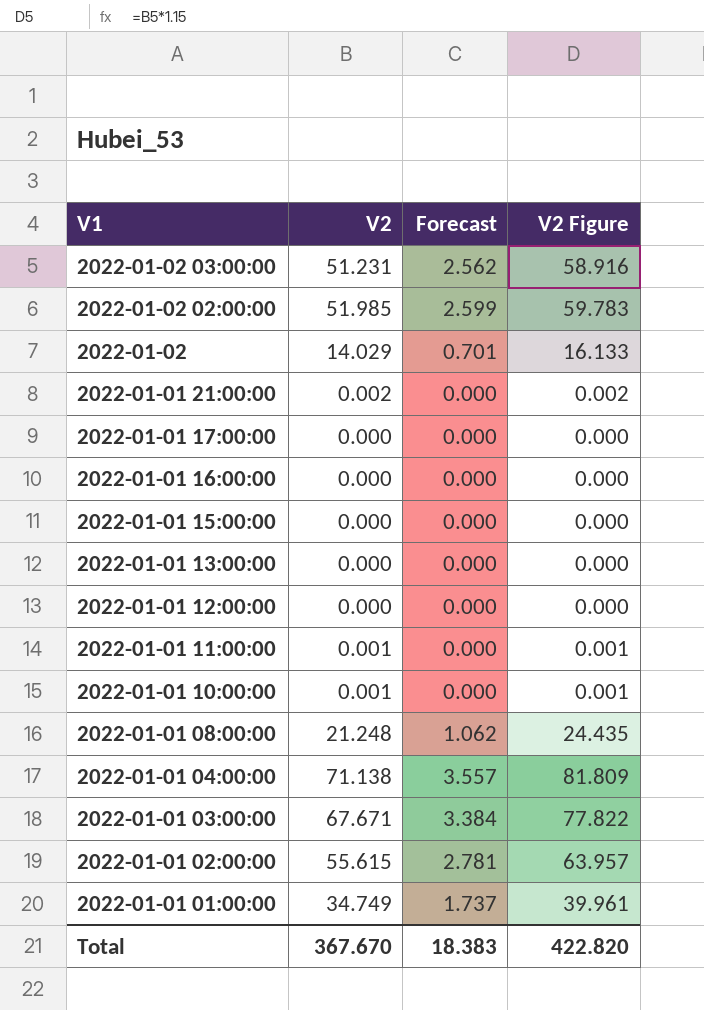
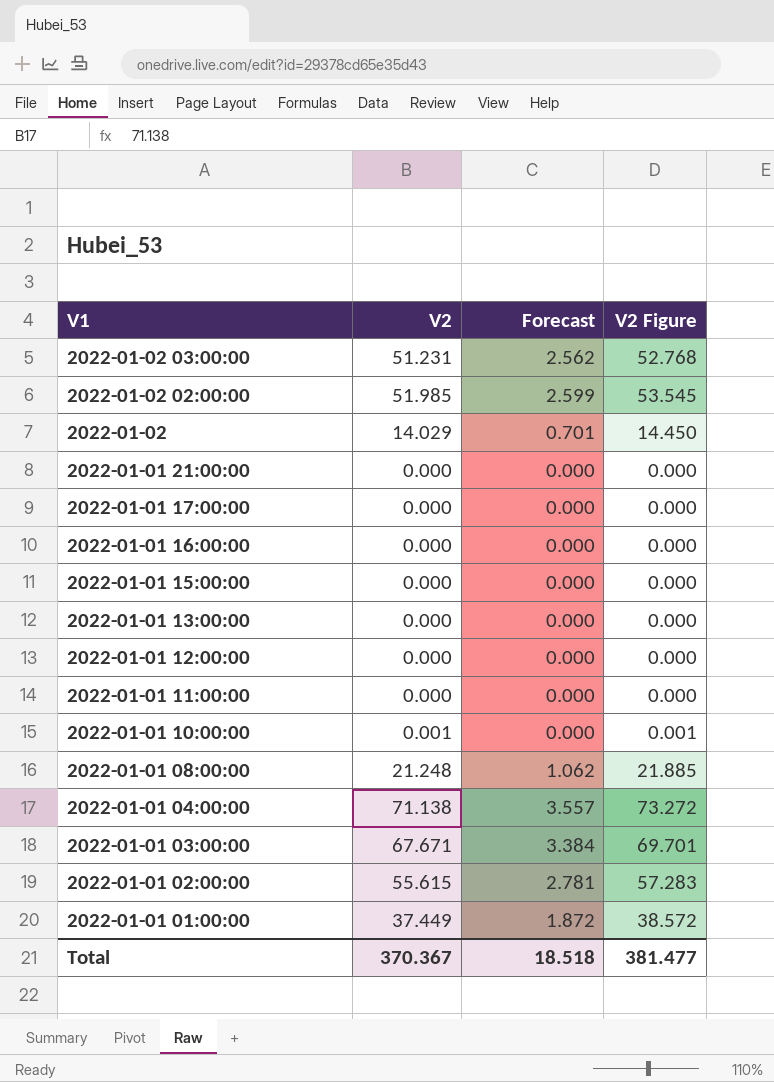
column V2 Figure | formula: [V2] * 1.15 -> [V2] * 1.03
2022-01-01 21:00:00 | V2: 0.002 -> 0.000
2022-01-01 11:00:00 | V2: 0.001 -> 0.000
2022-01-01 01:00:00 | V2: 34.749 -> 37.449
2022-01-01 01:00:00 | Forecast: 1.737 -> 1.872
Total | V2: 367.670 -> 370.367
Total | Forecast: 18.383 -> 18.518
Total | V2 Figure: 422.820 -> 381.477

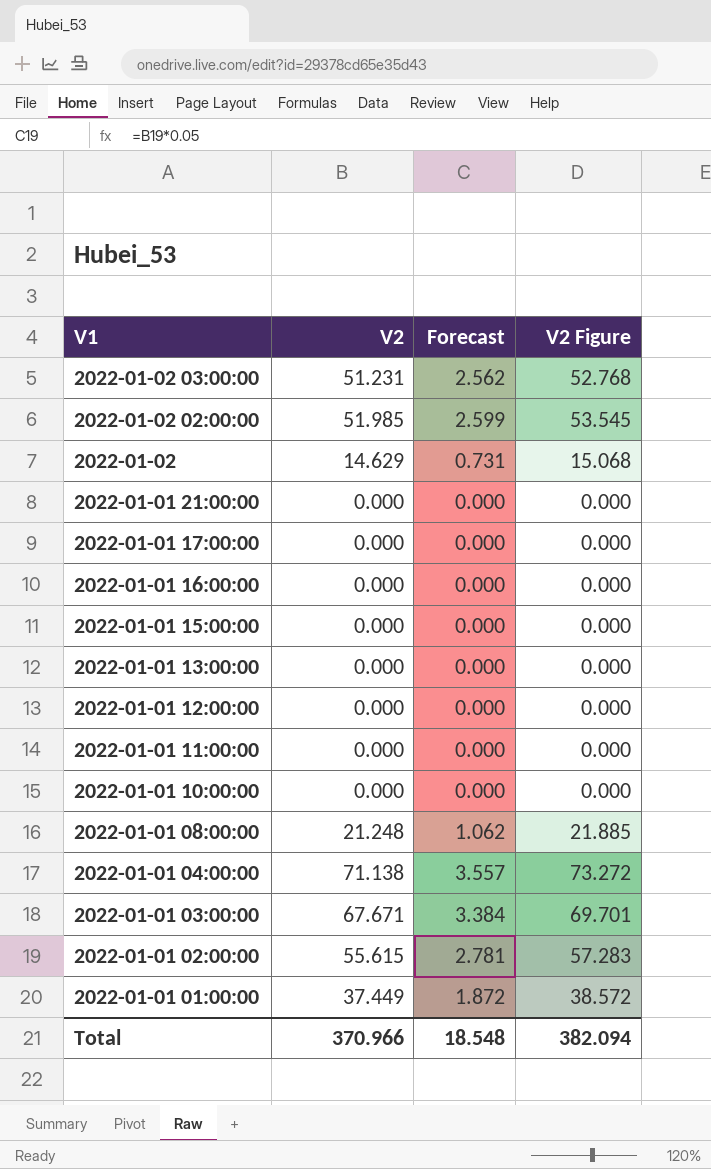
2022-01-02 | V2: 14.029 -> 14.629
2022-01-02 | Forecast: 0.701 -> 0.731
2022-01-02 | V2 Figure: 14.450 -> 15.068
2022-01-01 10:00:00 | V2: 0.001 -> 0.000
2022-01-01 10:00:00 | V2 Figure: 0.001 -> 0.000
Total | V2: 370.367 -> 370.966
Total | Forecast: 18.518 -> 18.548
Total | V2 Figure: 381.477 -> 382.094

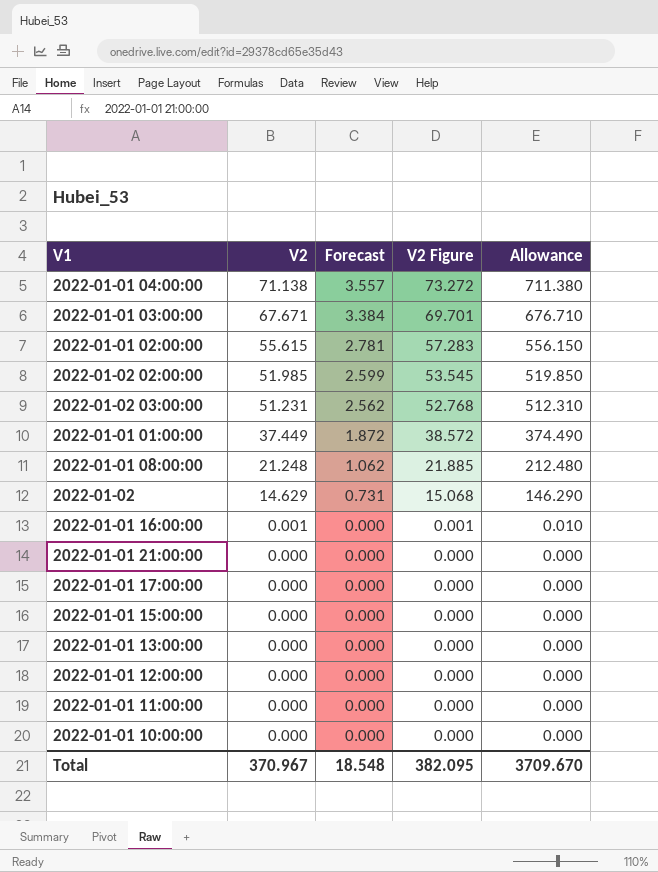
row order: V1 descending -> V2 descending
column Allowance | formula: none -> [V2] * 10
2022-01-01 16:00:00 | V2: 0.000 -> 0.001
2022-01-01 16:00:00 | V2 Figure: 0.000 -> 0.001
Total | V2: 370.966 -> 370.967
Total | V2 Figure: 382.094 -> 382.095

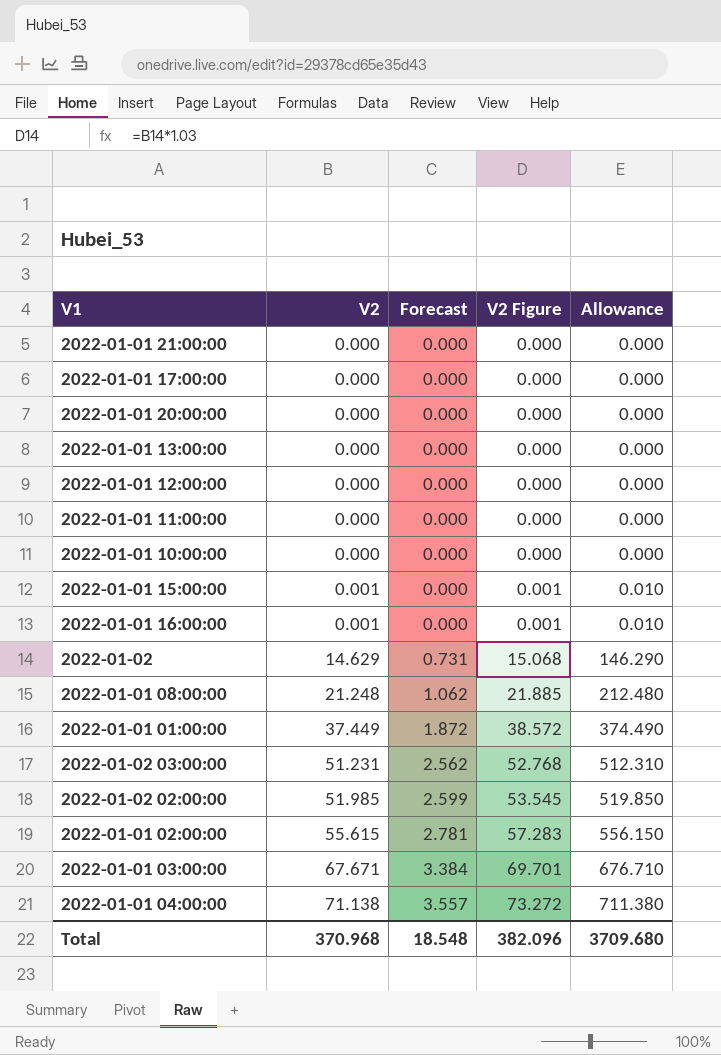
row order: V2 descending -> V2 ascending
row 2022-01-01 20:00:00: none -> 0.000 | 0.000 | 0.000 | 0.000
2022-01-01 15:00:00 | V2: 0.000 -> 0.001
2022-01-01 15:00:00 | V2 Figure: 0.000 -> 0.001
2022-01-01 15:00:00 | Allowance: 0.000 -> 0.010
Total | V2: 370.967 -> 370.968
Total | V2 Figure: 382.095 -> 382.096
Total | Allowance: 3709.670 -> 3709.680

